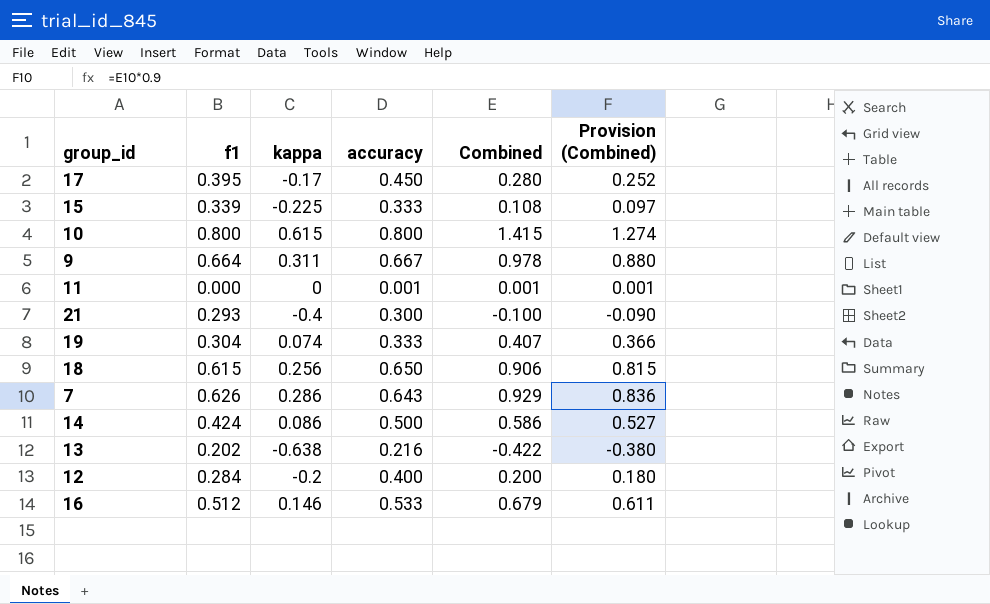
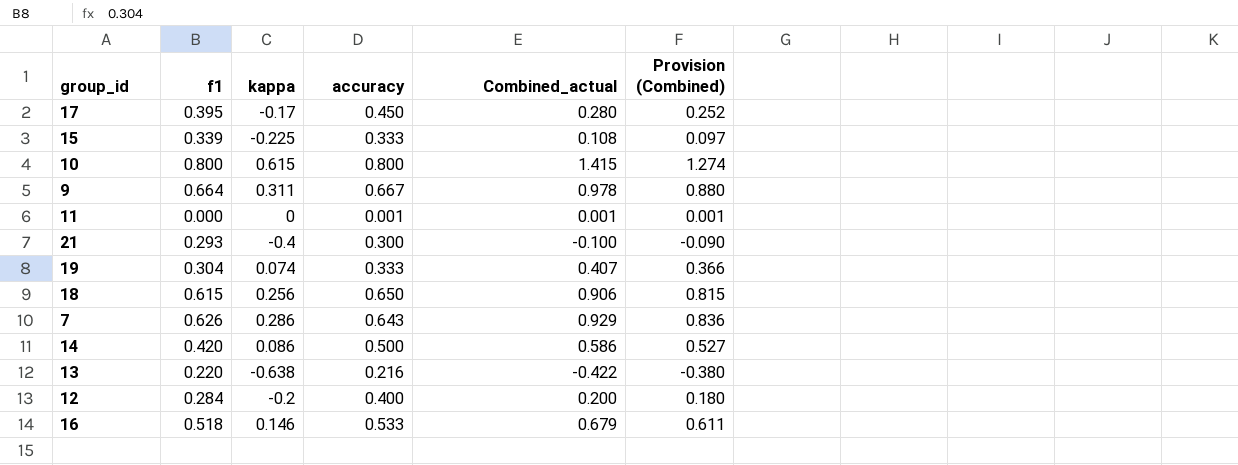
column name: Combined -> Combined_actual
14 | f1: 0.424 -> 0.420
13 | f1: 0.202 -> 0.220
16 | f1: 0.512 -> 0.518

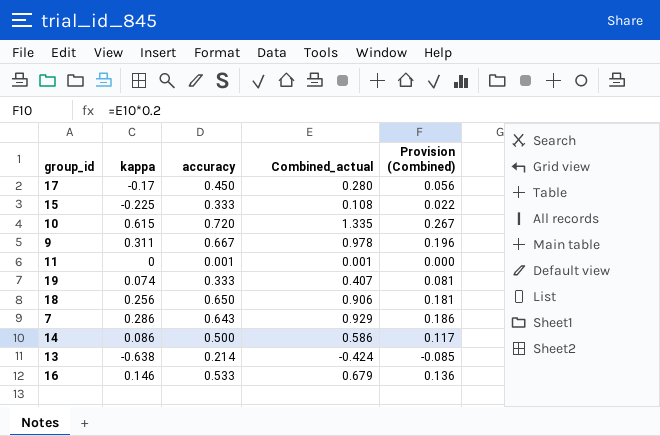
column f1 | position: 2 -> none
column Provision (Combined) | formula: [Combined_actual] * 0.9 -> [Combined_actual] * 0.2
row 21: 0.293 | -0.4 | 0.300 | -0.100 | -0.090 -> none
row 12: 0.284 | -0.2 | 0.400 | 0.200 | 0.180 -> none
10 | accuracy: 0.800 -> 0.720
10 | Combined_actual: 1.415 -> 1.335
13 | accuracy: 0.216 -> 0.214
13 | Combined_actual: -0.422 -> -0.424

